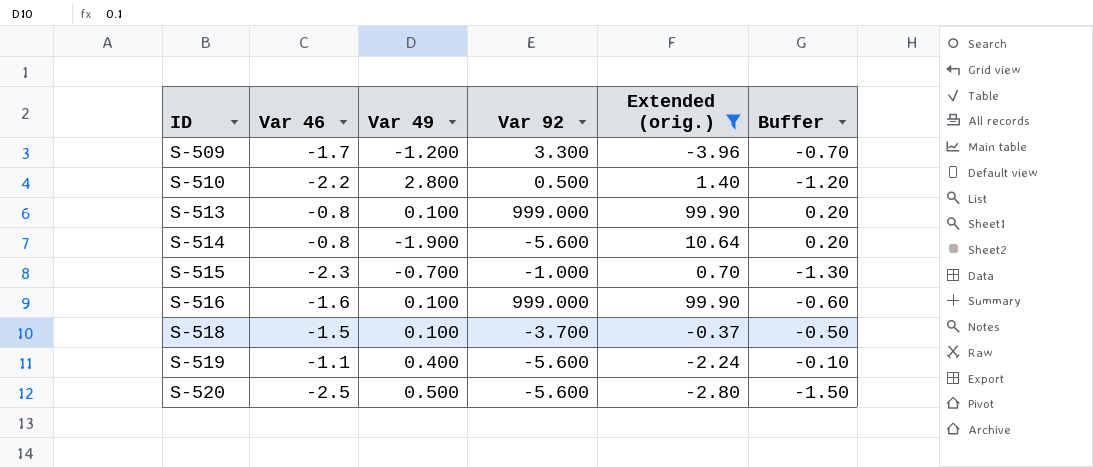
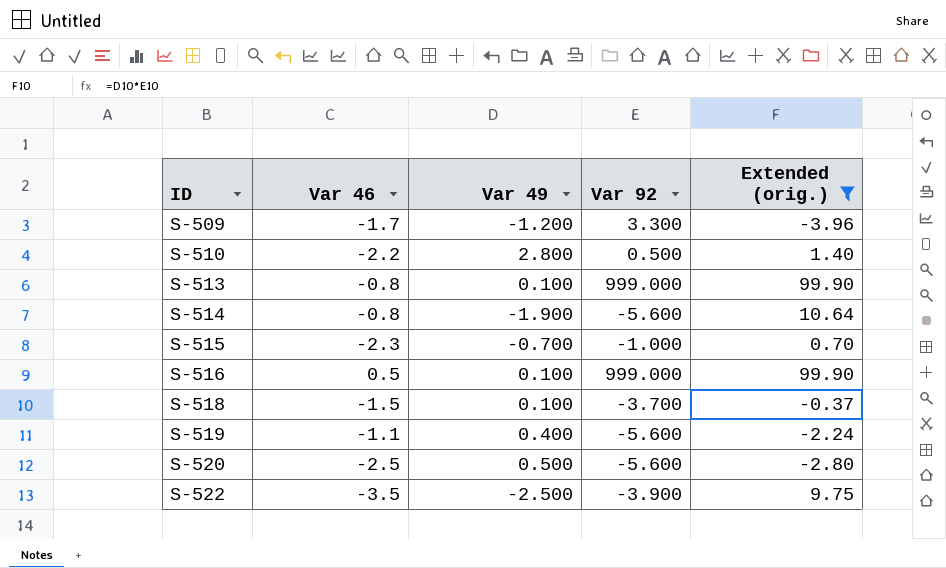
column Buffer | formula: [Var 46] + 1 -> none
S-516 | Var 46: -1.6 -> 0.5
row S-522: none -> -3.5 | -2.500 | -3.900 | 9.75

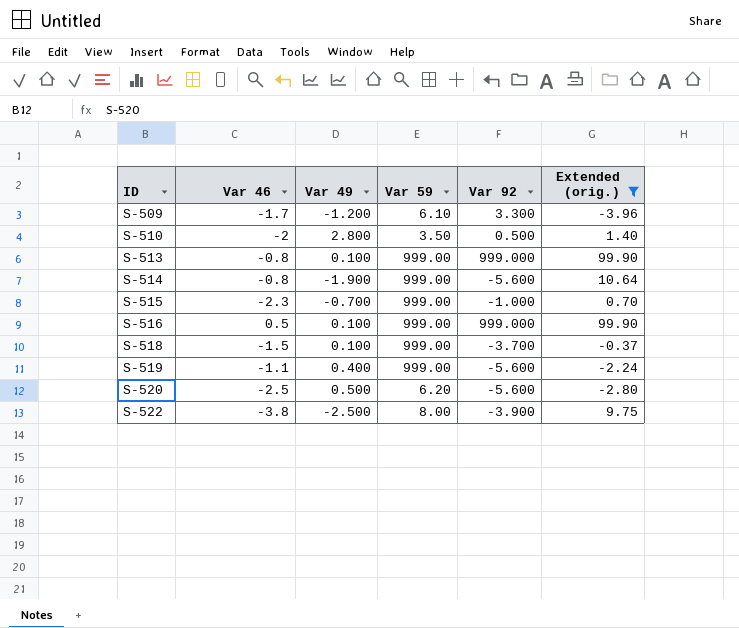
column Var 59 | position: none -> 4
S-510 | Var 46: -2.2 -> -2
S-522 | Var 46: -3.5 -> -3.8

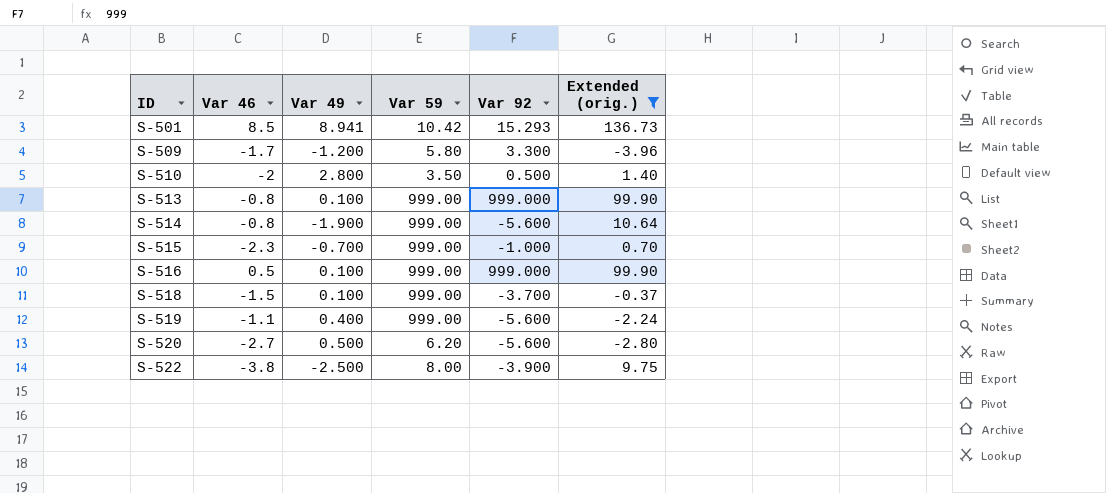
row S-501: none -> 8.5 | 8.941 | 10.42 | 15.293 | 136.73
S-509 | Var 59: 6.10 -> 5.80
S-520 | Var 46: -2.5 -> -2.7

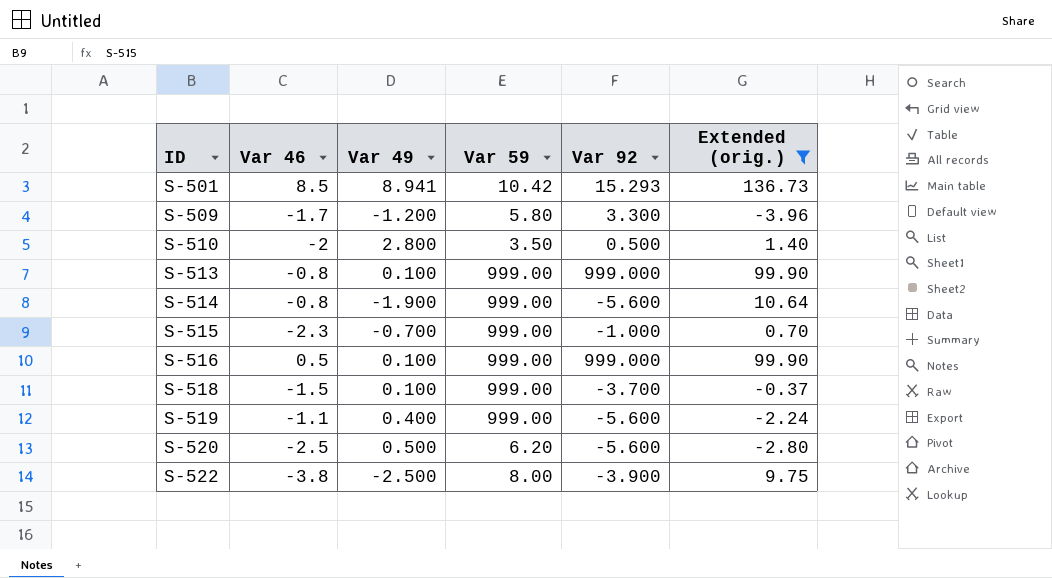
S-520 | Var 46: -2.7 -> -2.5

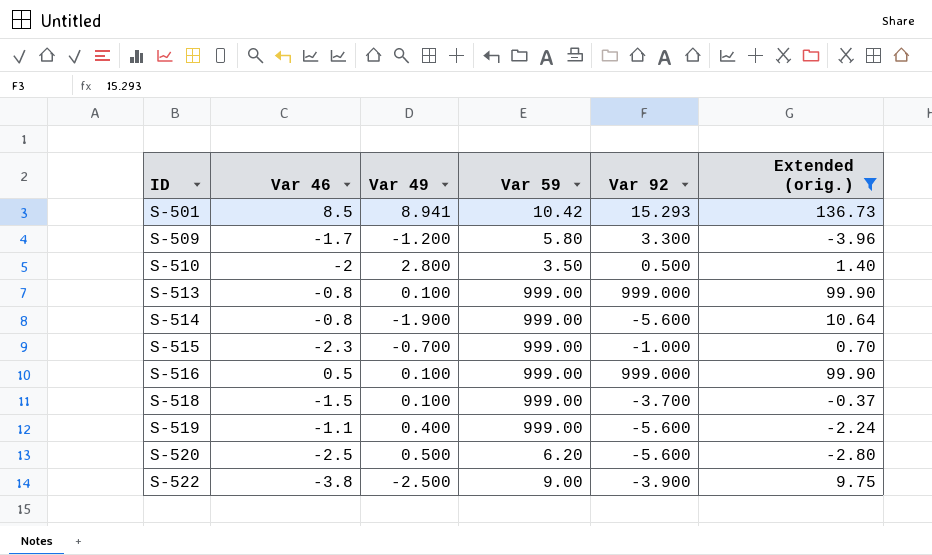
S-522 | Var 59: 8.00 -> 9.00

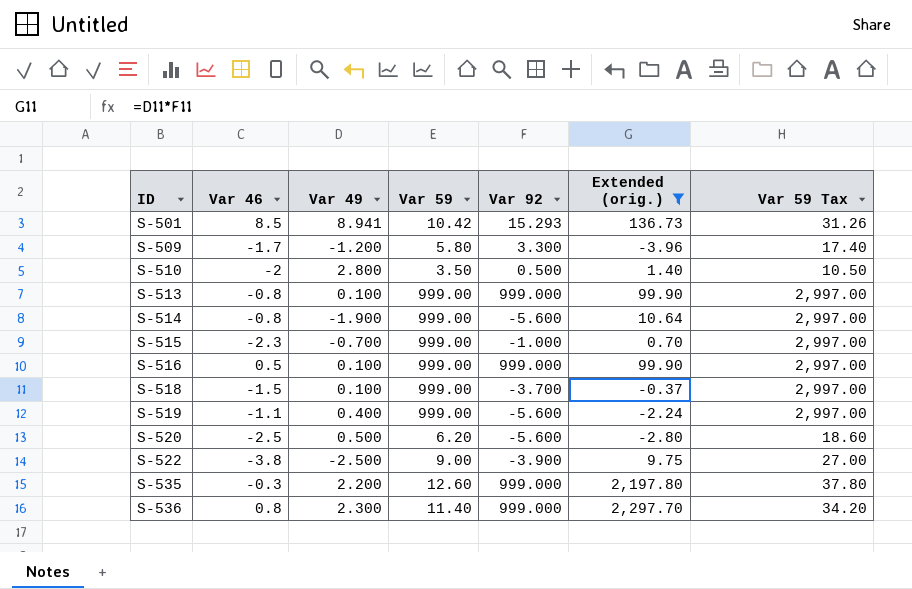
column Var 59 Tax | formula: none -> [Var 59] * 3
row S-535: none -> -0.3 | 2.200 | 12.60 | 999.000 | 2,197.80 | 37.80
row S-536: none -> 0.8 | 2.300 | 11.40 | 999.000 | 2,297.70 | 34.20

